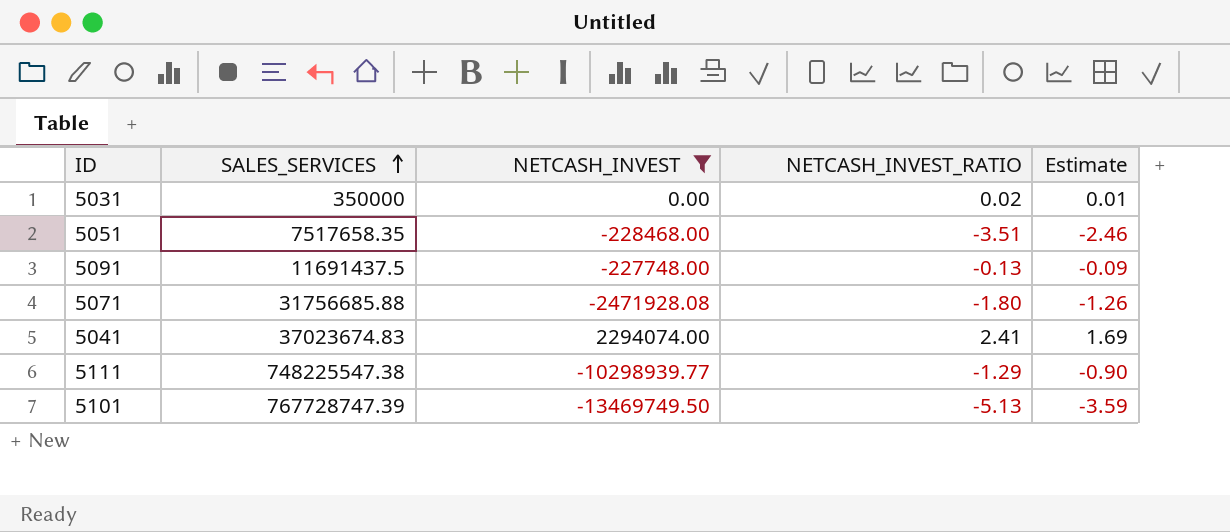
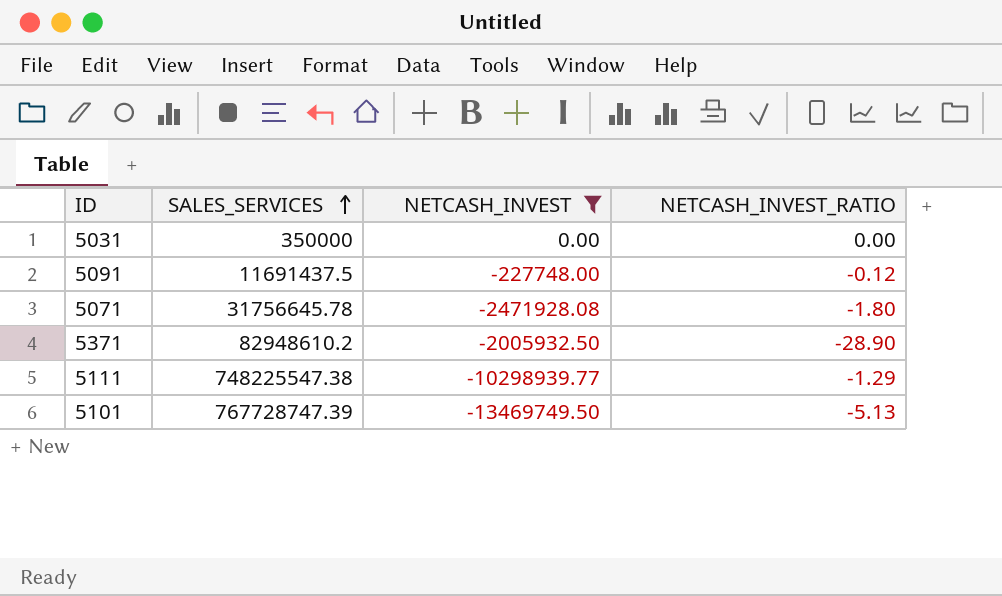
column Estimate | formula: [NETCASH_INVEST_RATIO] * 0.7 -> none
row 5051: 7517658.35 | -228468.00 | -3.51 | -2.46 -> none
row 5041: 37023674.83 | 2294074.00 | 2.41 | 1.69 -> none
5031 | NETCASH_INVEST_RATIO: 0.02 -> 0.00
5091 | NETCASH_INVEST_RATIO: -0.13 -> -0.12
5071 | SALES_SERVICES: 31756685.88 -> 31756645.78
row 5371: none -> 82948610.2 | -2005932.50 | -28.90

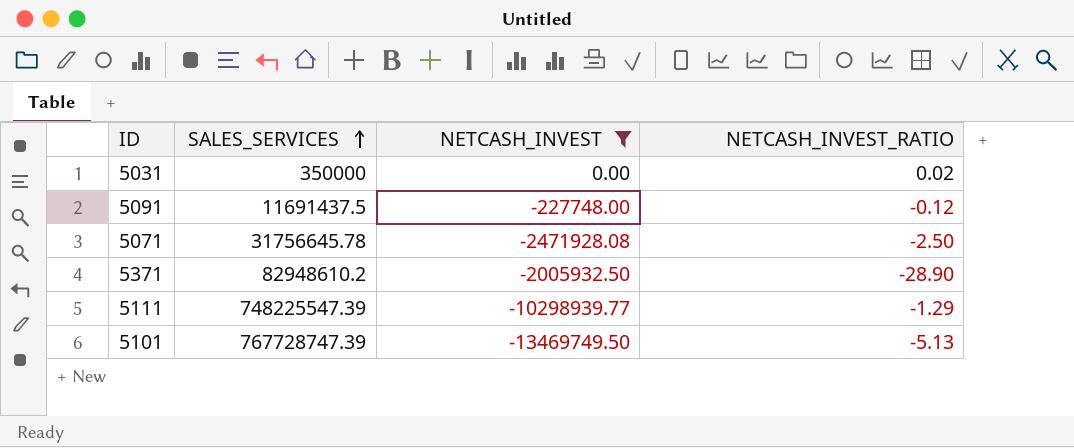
5031 | NETCASH_INVEST_RATIO: 0.00 -> 0.02
5071 | NETCASH_INVEST_RATIO: -1.80 -> -2.50
5111 | SALES_SERVICES: 748225547.38 -> 748225547.39

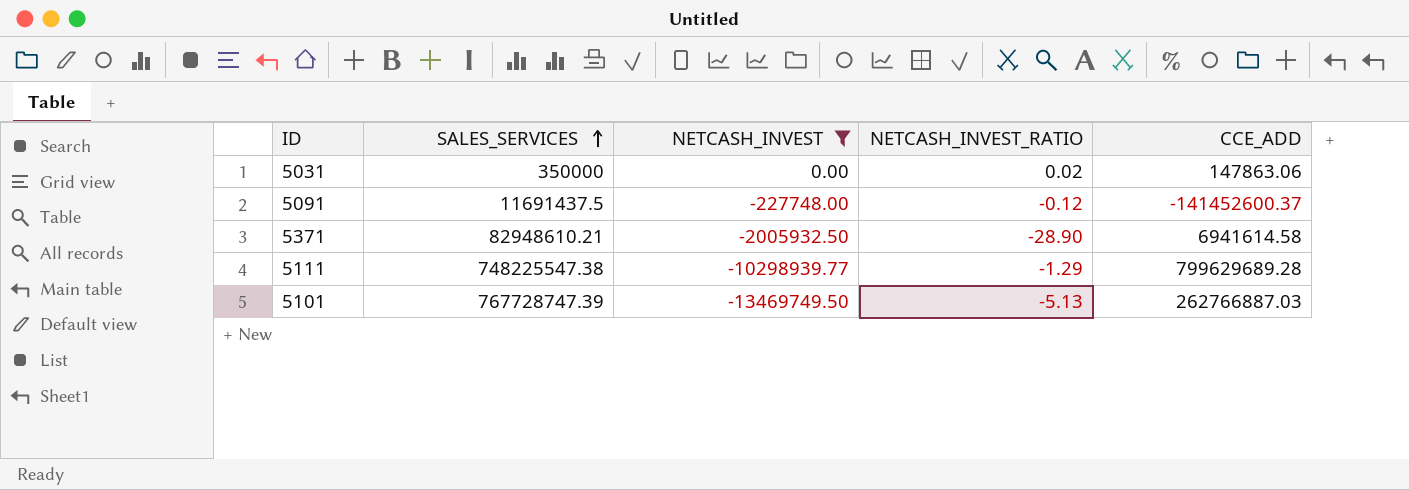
column CCE_ADD | position: none -> 5
row 5071: 31756645.78 | -2471928.08 | -2.50 -> none
5371 | SALES_SERVICES: 82948610.2 -> 82948610.21
5111 | SALES_SERVICES: 748225547.39 -> 748225547.38

